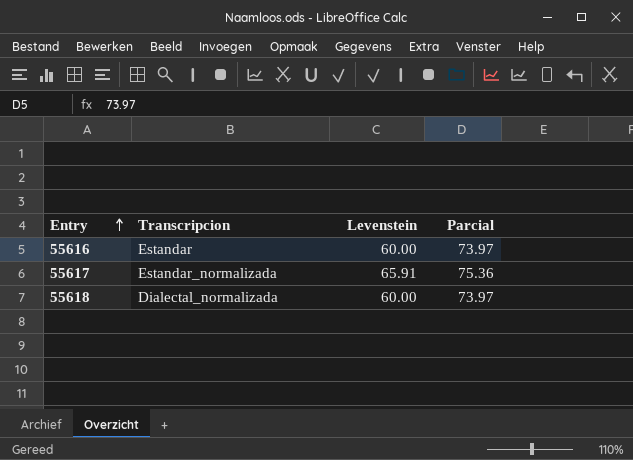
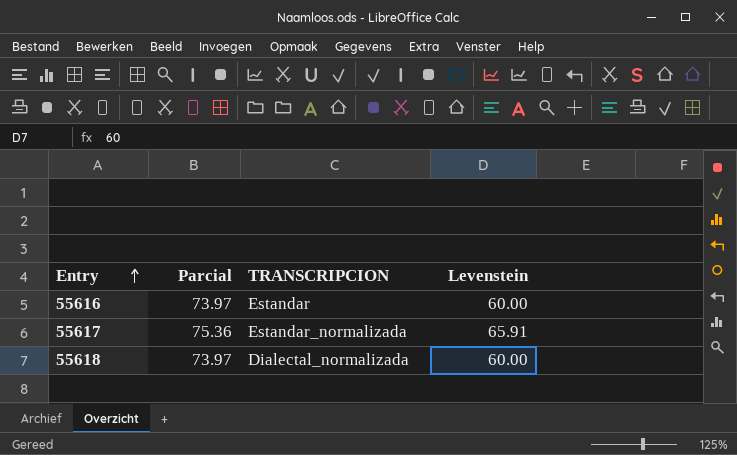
column Parcial | position: 4 -> 2
column name: Transcripcion -> TRANSCRIPCION

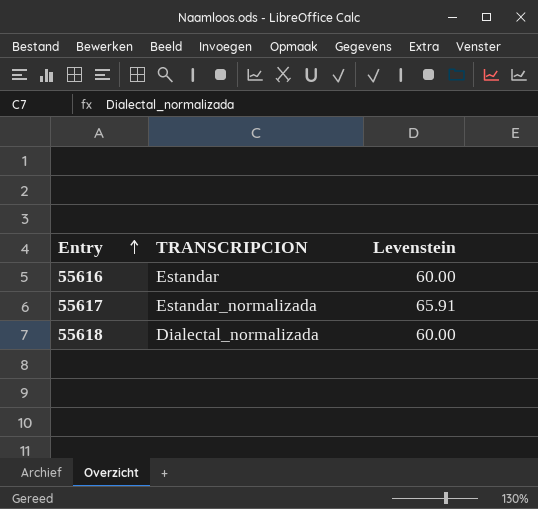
column Parcial | position: 2 -> none

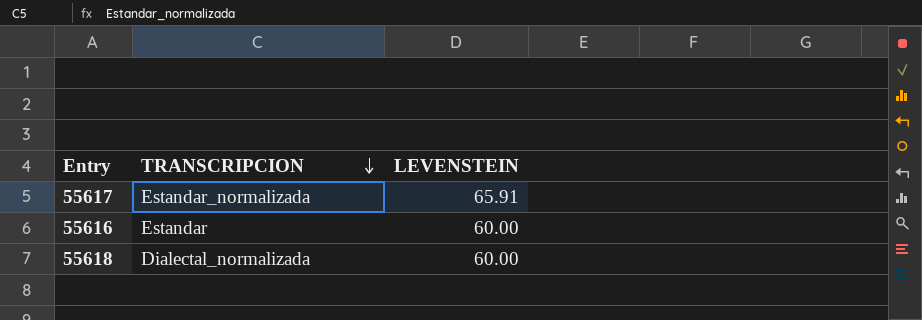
row order: Entry ascending -> TRANSCRIPCION descending
column name: Levenstein -> LEVENSTEIN

